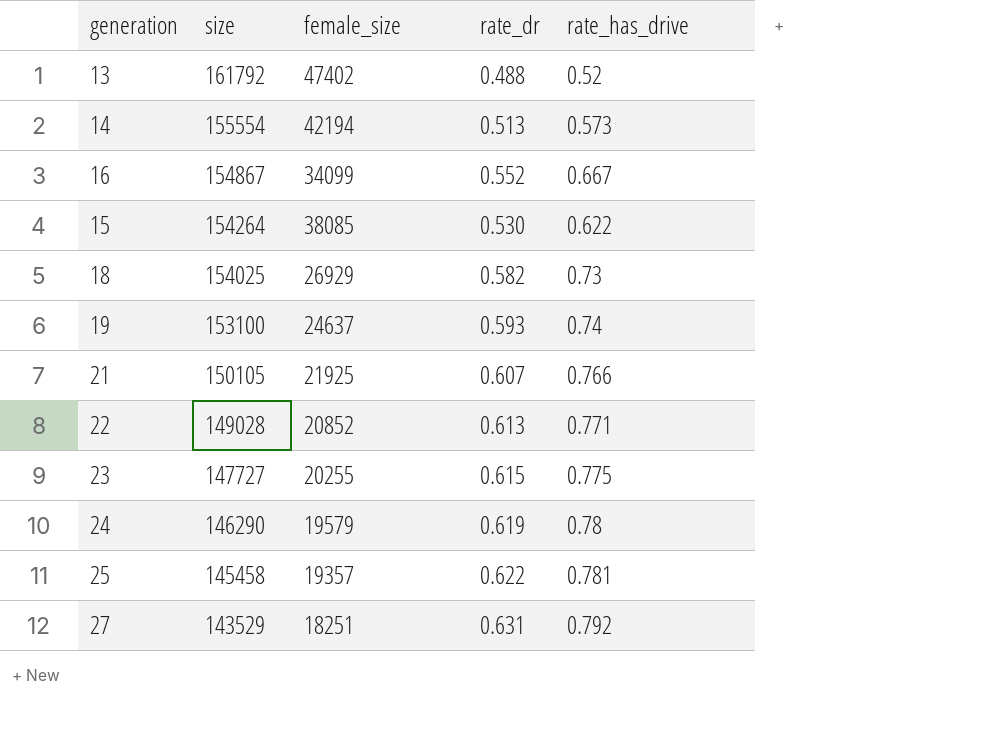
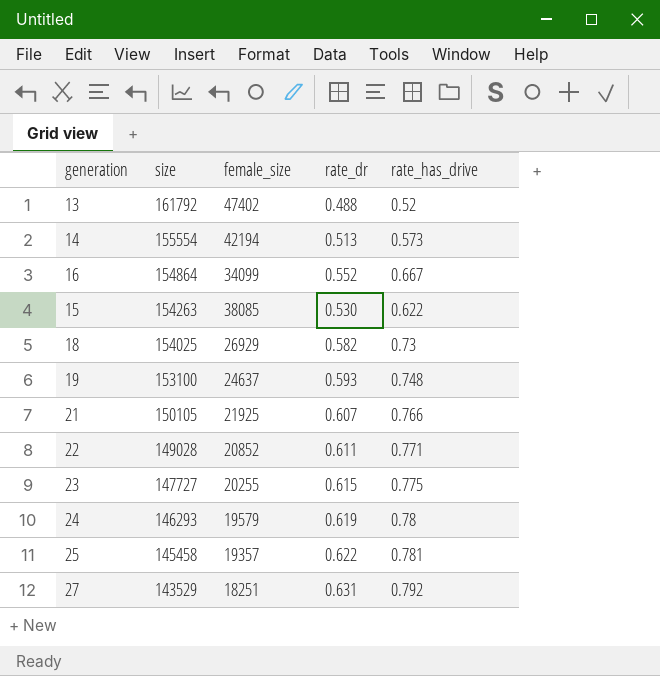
16 | size: 154867 -> 154864
15 | size: 154264 -> 154263
19 | rate_has_drive: 0.74 -> 0.748
22 | rate_dr: 0.613 -> 0.611
24 | size: 146290 -> 146293

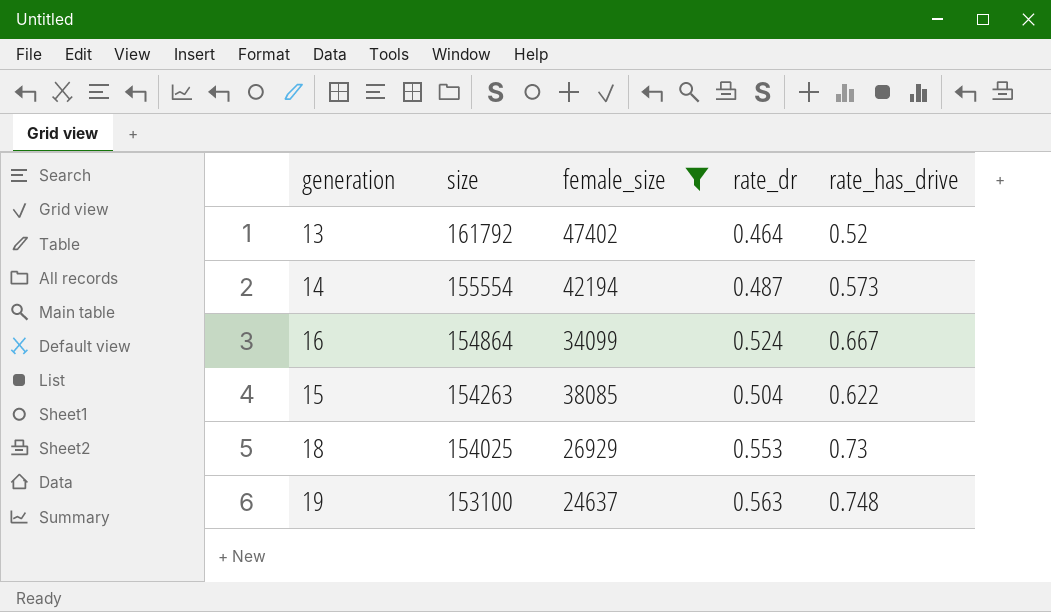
filter: none -> female_size >= 24637
13 | rate_dr: 0.488 -> 0.464
14 | rate_dr: 0.513 -> 0.487
16 | rate_dr: 0.552 -> 0.524
15 | rate_dr: 0.530 -> 0.504
18 | rate_dr: 0.582 -> 0.553
19 | rate_dr: 0.593 -> 0.563

